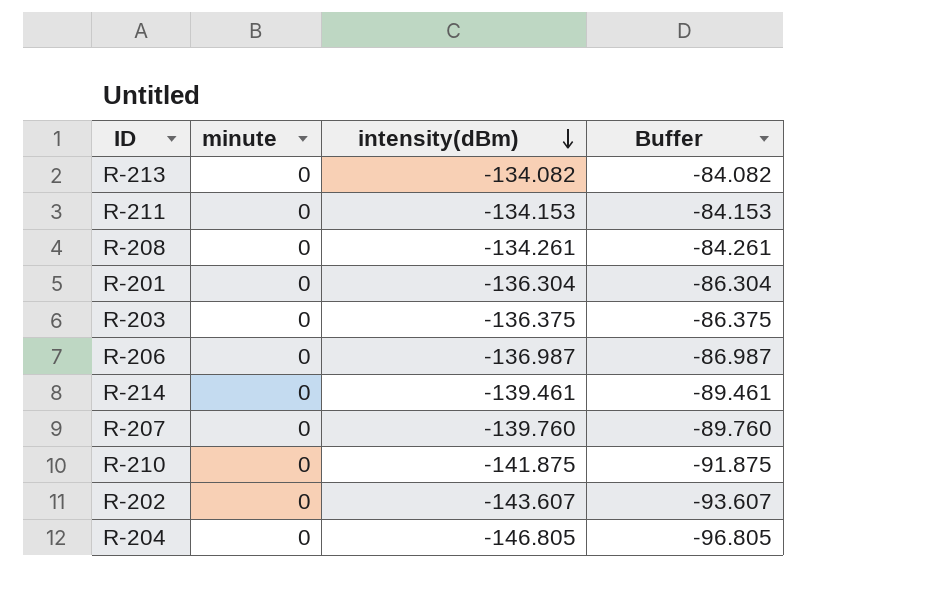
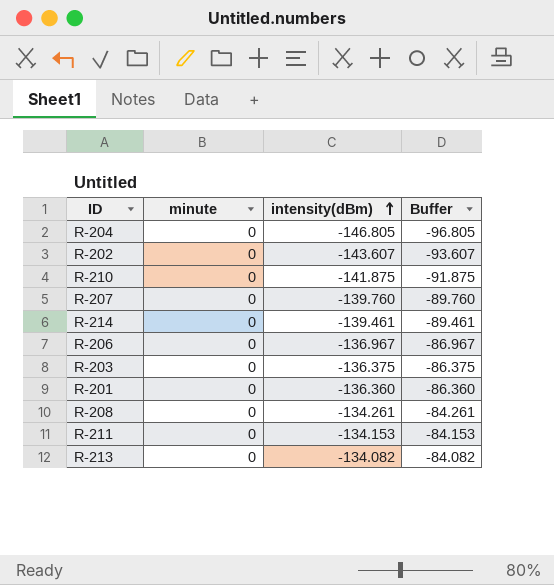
row order: intensity(dBm) descending -> intensity(dBm) ascending
R-206 | intensity(dBm): -136.987 -> -136.967
R-206 | Buffer: -86.987 -> -86.967
R-201 | intensity(dBm): -136.304 -> -136.360
R-201 | Buffer: -86.304 -> -86.360

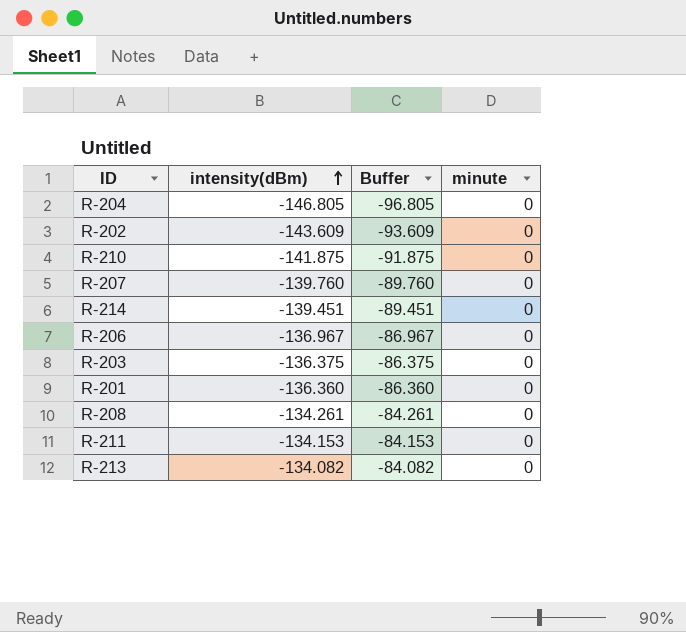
column minute | position: 2 -> 4
R-202 | intensity(dBm): -143.607 -> -143.609
R-202 | Buffer: -93.607 -> -93.609
R-214 | intensity(dBm): -139.461 -> -139.451
R-214 | Buffer: -89.461 -> -89.451

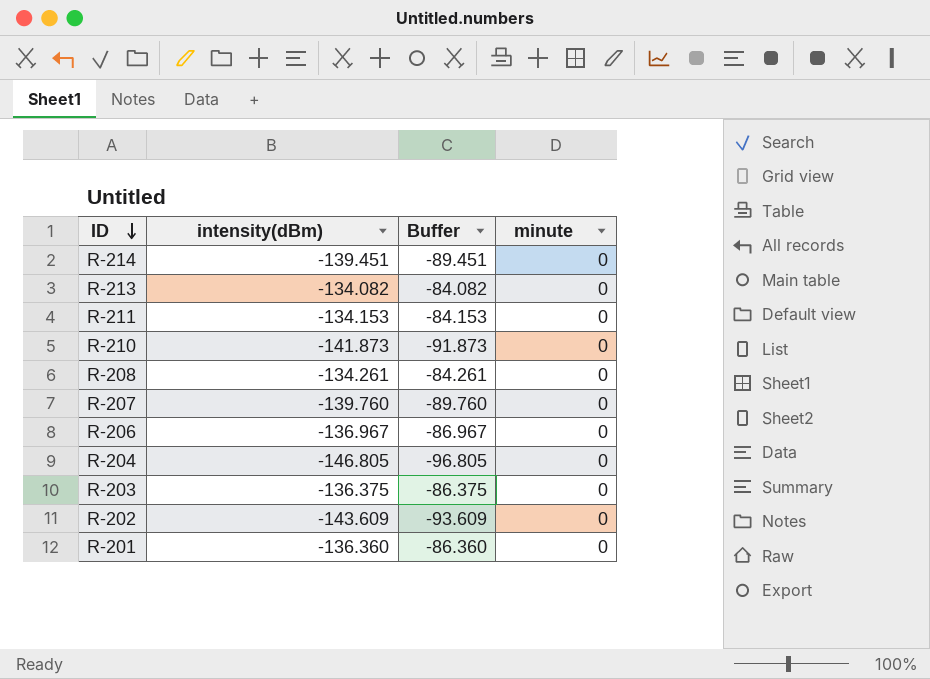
row order: intensity(dBm) ascending -> ID descending
R-210 | intensity(dBm): -141.875 -> -141.873
R-210 | Buffer: -91.875 -> -91.873

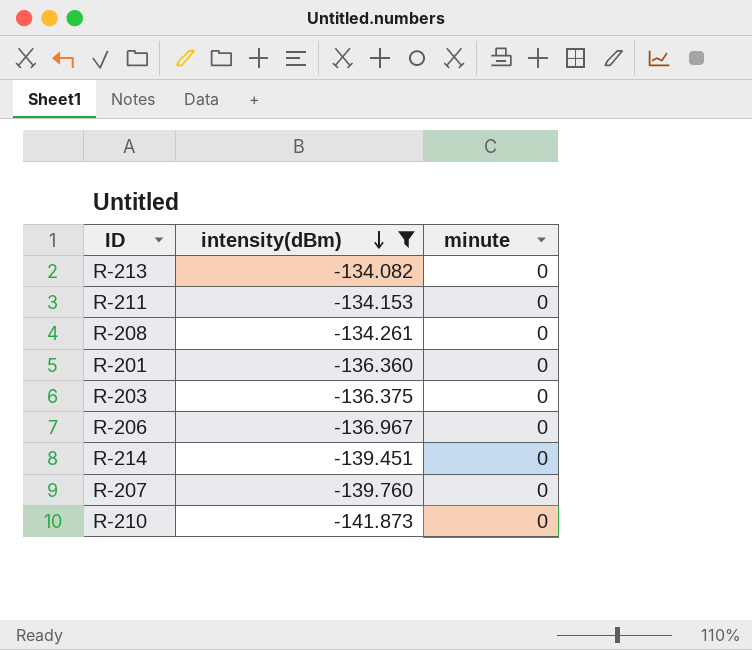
filter: none -> intensity(dBm) >= -141.873
row order: ID descending -> intensity(dBm) descending
column Buffer | formula: [intensity(dBm)] + 50 -> none

